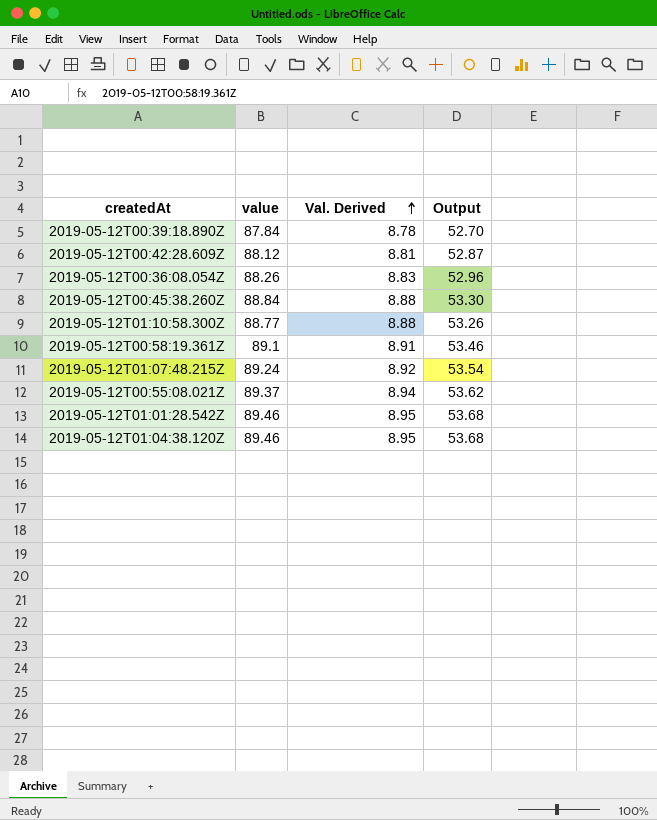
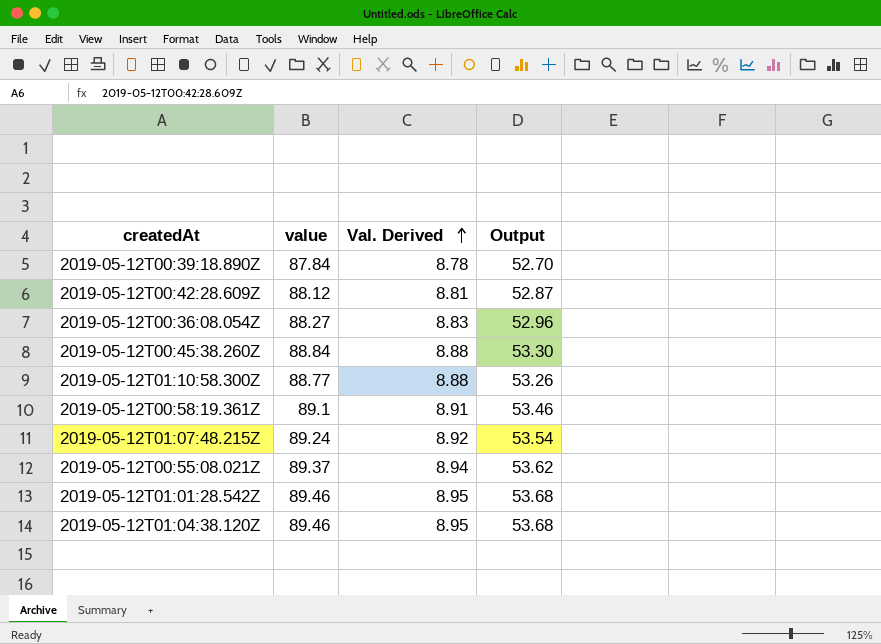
2019-05-12T00:36:08.054Z | value: 88.26 -> 88.27

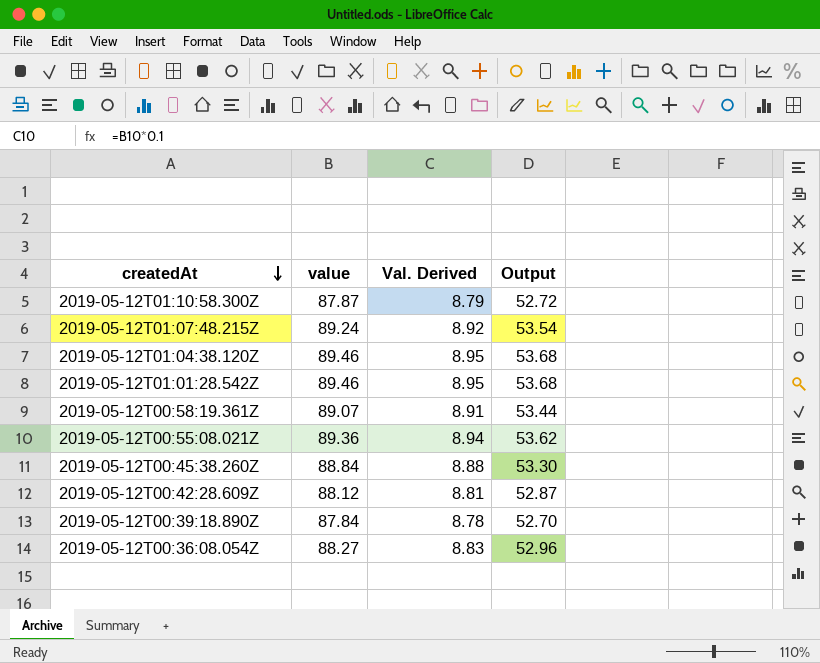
row order: Val. Derived ascending -> createdAt descending
2019-05-12T01:10:58.300Z | value: 88.77 -> 87.87
2019-05-12T01:10:58.300Z | Val. Derived: 8.88 -> 8.79
2019-05-12T01:10:58.300Z | Output: 53.26 -> 52.72
2019-05-12T00:58:19.361Z | value: 89.1 -> 89.07
2019-05-12T00:58:19.361Z | Output: 53.46 -> 53.44
2019-05-12T00:55:08.021Z | value: 89.37 -> 89.36

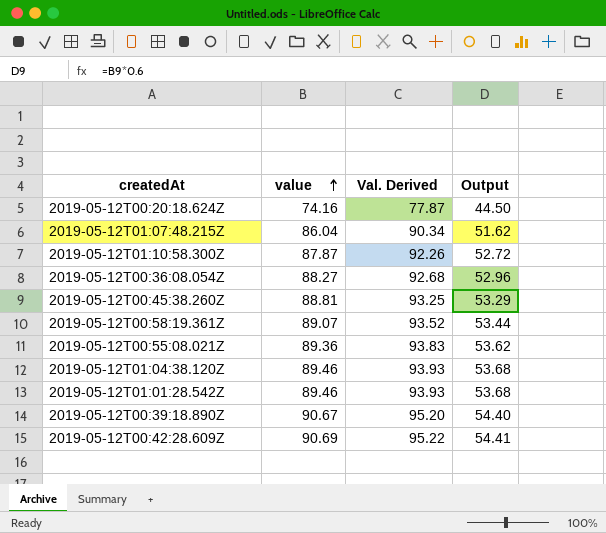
row order: createdAt descending -> value ascending
column Val. Derived | formula: [value] * 0.1 -> [value] * 1.05
row 2019-05-12T00:20:18.624Z: none -> 74.16 | 77.87 | 44.50
2019-05-12T01:07:48.215Z | value: 89.24 -> 86.04
2019-05-12T01:07:48.215Z | Output: 53.54 -> 51.62
2019-05-12T00:45:38.260Z | value: 88.84 -> 88.81
2019-05-12T00:45:38.260Z | Output: 53.30 -> 53.29
2019-05-12T00:39:18.890Z | value: 87.84 -> 90.67
2019-05-12T00:39:18.890Z | Output: 52.70 -> 54.40
2019-05-12T00:42:28.609Z | value: 88.12 -> 90.69
2019-05-12T00:42:28.609Z | Output: 52.87 -> 54.41

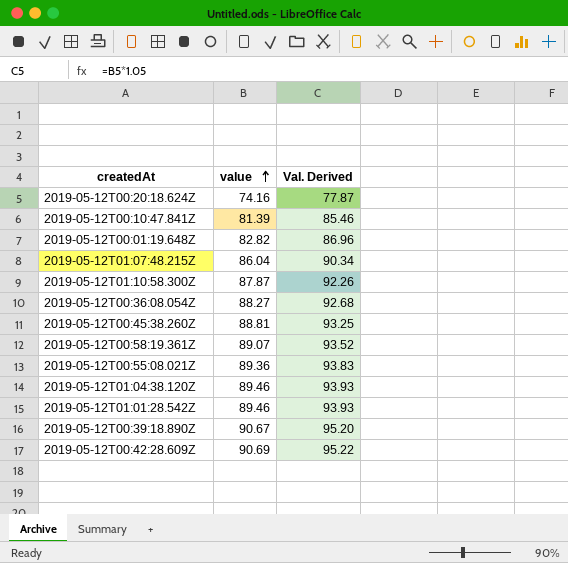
column Output | formula: [value] * 0.6 -> none
row 2019-05-12T00:10:47.841Z: none -> 81.39 | 85.46
row 2019-05-12T00:01:19.648Z: none -> 82.82 | 86.96

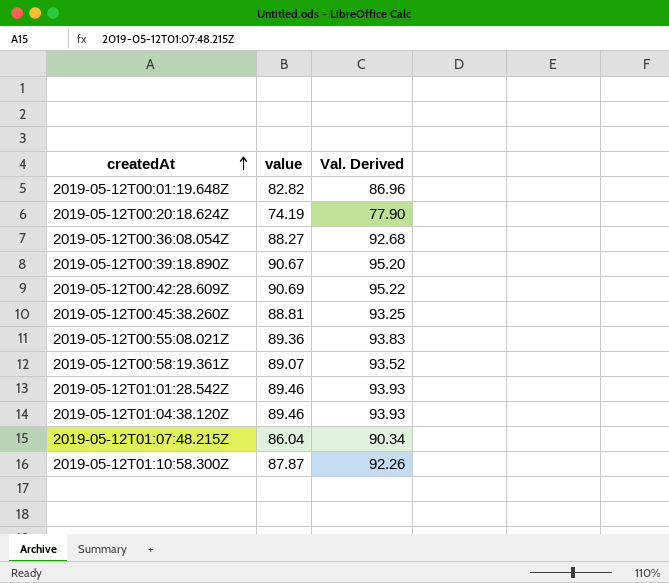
row order: value ascending -> createdAt ascending
row 2019-05-12T00:10:47.841Z: 81.39 | 85.46 -> none
2019-05-12T00:20:18.624Z | value: 74.16 -> 74.19
2019-05-12T00:20:18.624Z | Val. Derived: 77.87 -> 77.90

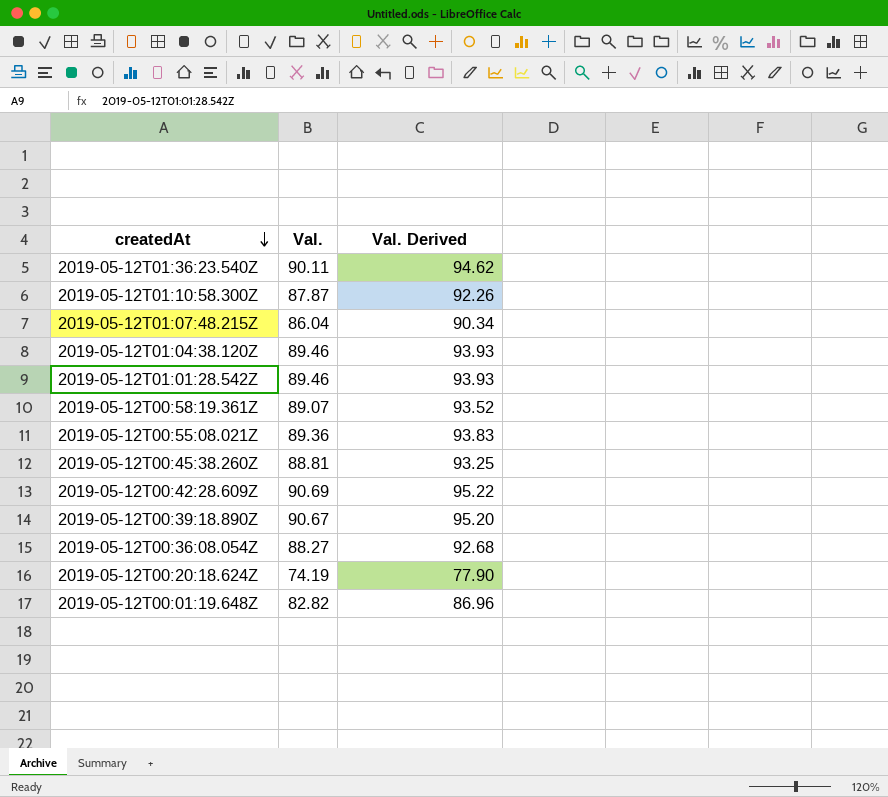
row order: createdAt ascending -> createdAt descending
column name: value -> Val.
row 2019-05-12T01:36:23.540Z: none -> 90.11 | 94.62

